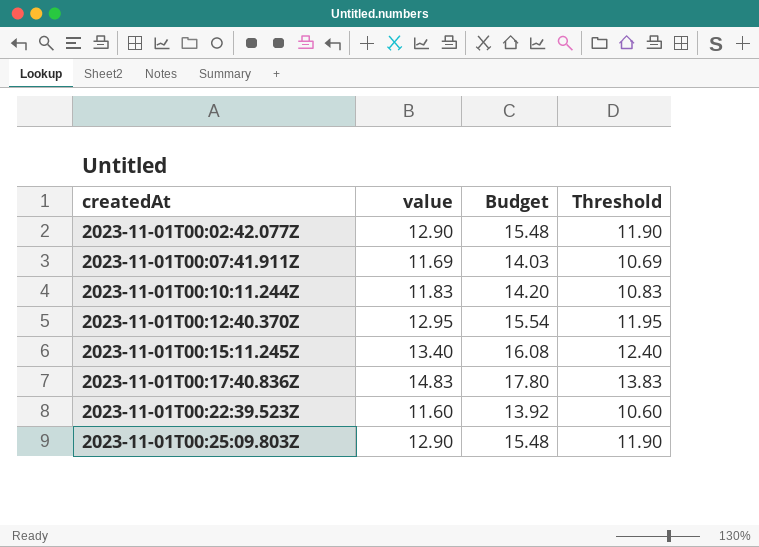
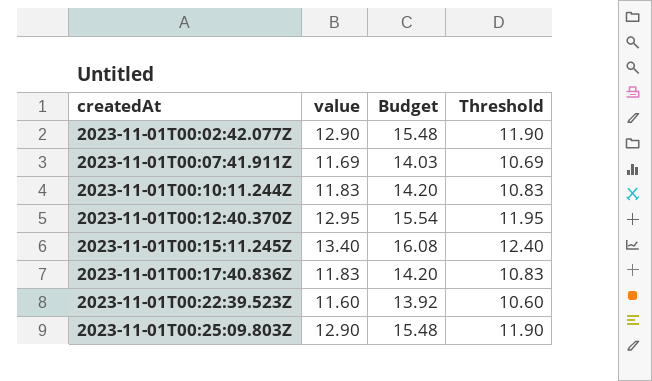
2023-11-01T00:17:40.836Z | value: 14.83 -> 11.83
2023-11-01T00:17:40.836Z | Budget: 17.80 -> 14.20
2023-11-01T00:17:40.836Z | Threshold: 13.83 -> 10.83

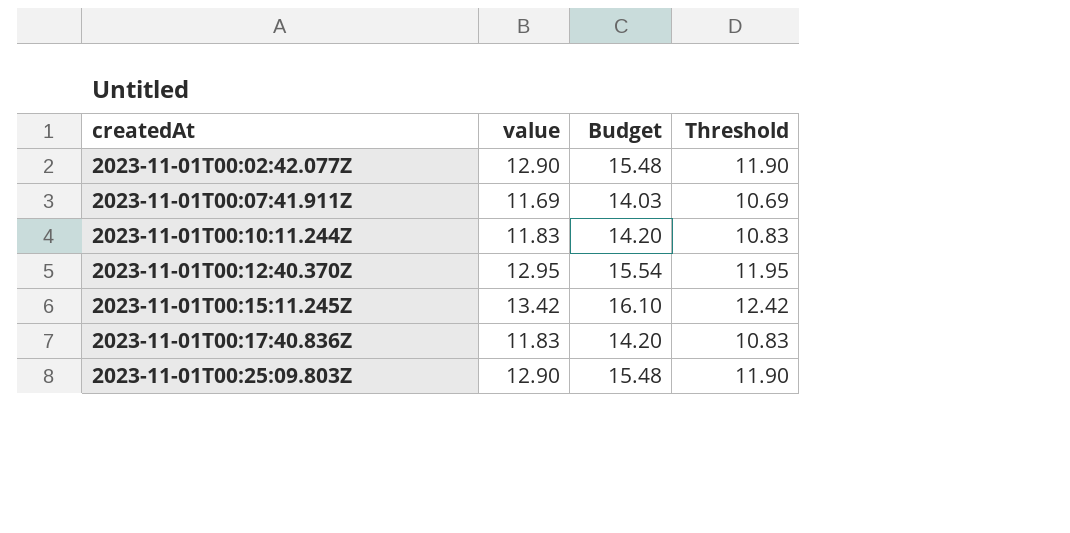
row 2023-11-01T00:22:39.523Z: 11.60 | 13.92 | 10.60 -> none
2023-11-01T00:15:11.245Z | value: 13.40 -> 13.42
2023-11-01T00:15:11.245Z | Budget: 16.08 -> 16.10
2023-11-01T00:15:11.245Z | Threshold: 12.40 -> 12.42

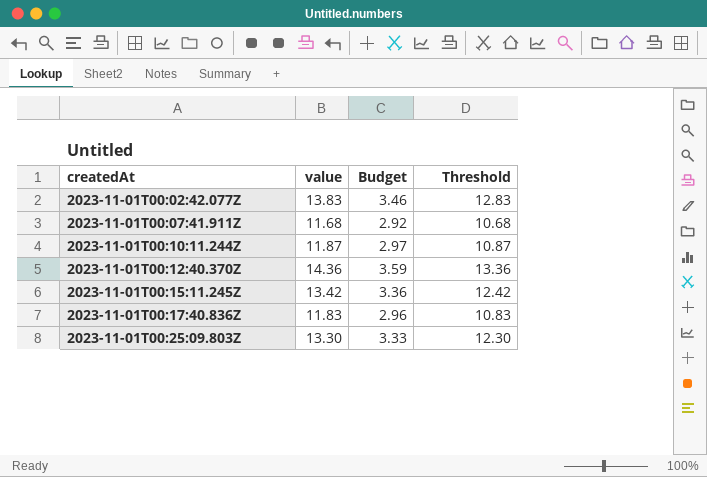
column Budget | formula: [value] * 1.2 -> [value] * 0.25
2023-11-01T00:02:42.077Z | value: 12.90 -> 13.83
2023-11-01T00:02:42.077Z | Threshold: 11.90 -> 12.83
2023-11-01T00:07:41.911Z | value: 11.69 -> 11.68
2023-11-01T00:07:41.911Z | Threshold: 10.69 -> 10.68
2023-11-01T00:10:11.244Z | value: 11.83 -> 11.87
2023-11-01T00:10:11.244Z | Threshold: 10.83 -> 10.87
2023-11-01T00:12:40.370Z | value: 12.95 -> 14.36
2023-11-01T00:12:40.370Z | Threshold: 11.95 -> 13.36
2023-11-01T00:25:09.803Z | value: 12.90 -> 13.30
2023-11-01T00:25:09.803Z | Threshold: 11.90 -> 12.30

